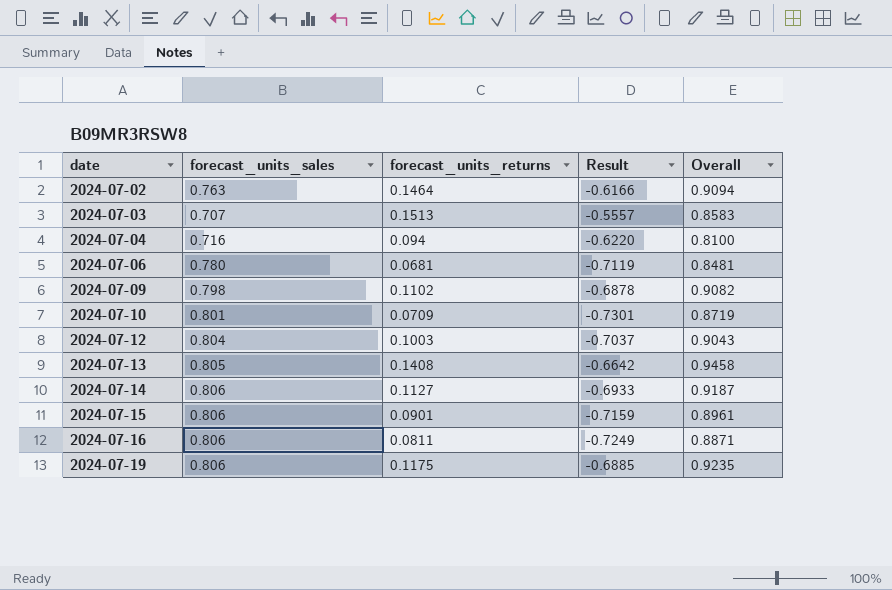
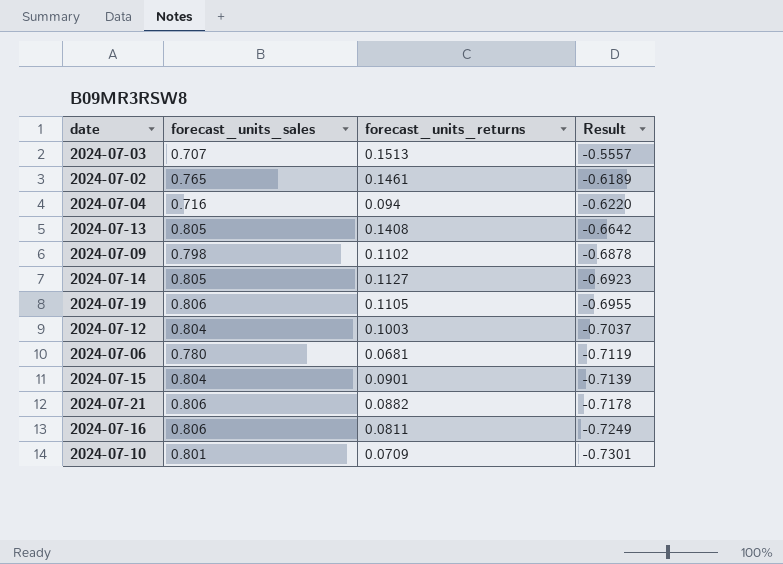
row order: date ascending -> Result descending
column Overall | formula: [forecast_units_sales] + [forecast_units_returns] -> none
2024-07-02 | forecast_units_sales: 0.763 -> 0.765
2024-07-02 | forecast_units_returns: 0.1464 -> 0.1461
2024-07-02 | Result: -0.6166 -> -0.6189
2024-07-14 | forecast_units_sales: 0.806 -> 0.805
2024-07-14 | Result: -0.6933 -> -0.6923
2024-07-19 | forecast_units_returns: 0.1175 -> 0.1105
2024-07-19 | Result: -0.6885 -> -0.6955
2024-07-15 | forecast_units_sales: 0.806 -> 0.804
2024-07-15 | Result: -0.7159 -> -0.7139
row 2024-07-21: none -> 0.806 | 0.0882 | -0.7178

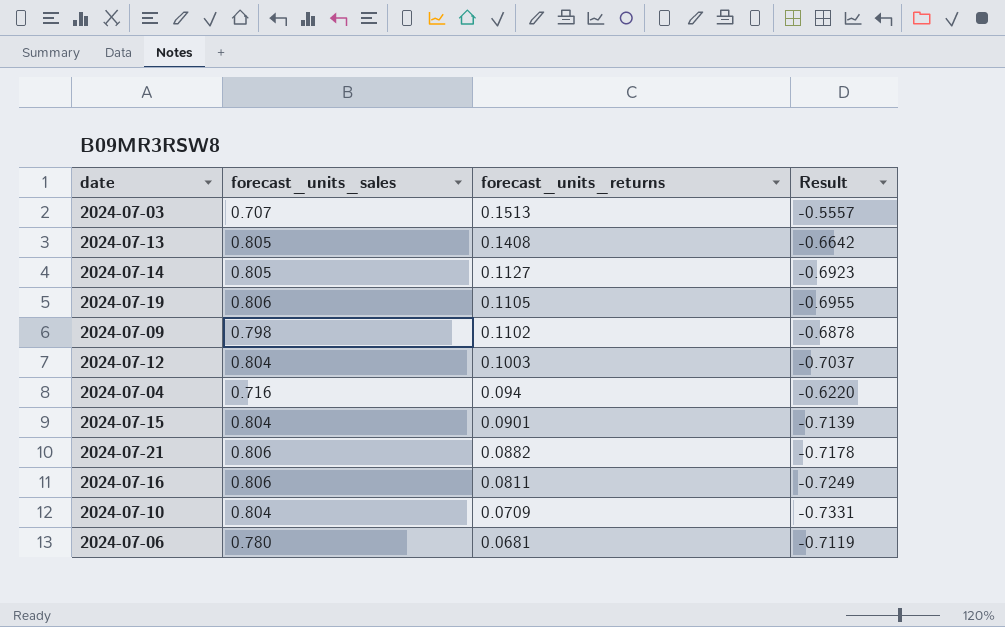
row order: Result descending -> forecast_units_returns descending
row 2024-07-02: 0.765 | 0.1461 | -0.6189 -> none
2024-07-10 | forecast_units_sales: 0.801 -> 0.804
2024-07-10 | Result: -0.7301 -> -0.7331

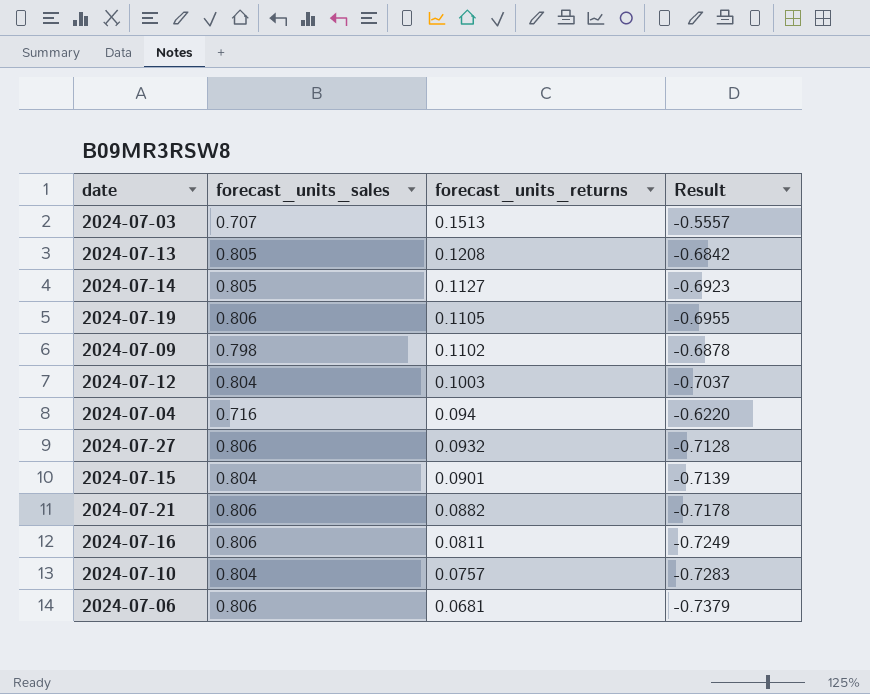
2024-07-13 | forecast_units_returns: 0.1408 -> 0.1208
2024-07-13 | Result: -0.6642 -> -0.6842
row 2024-07-27: none -> 0.806 | 0.0932 | -0.7128
2024-07-10 | forecast_units_returns: 0.0709 -> 0.0757
2024-07-10 | Result: -0.7331 -> -0.7283
2024-07-06 | forecast_units_sales: 0.780 -> 0.806
2024-07-06 | Result: -0.7119 -> -0.7379

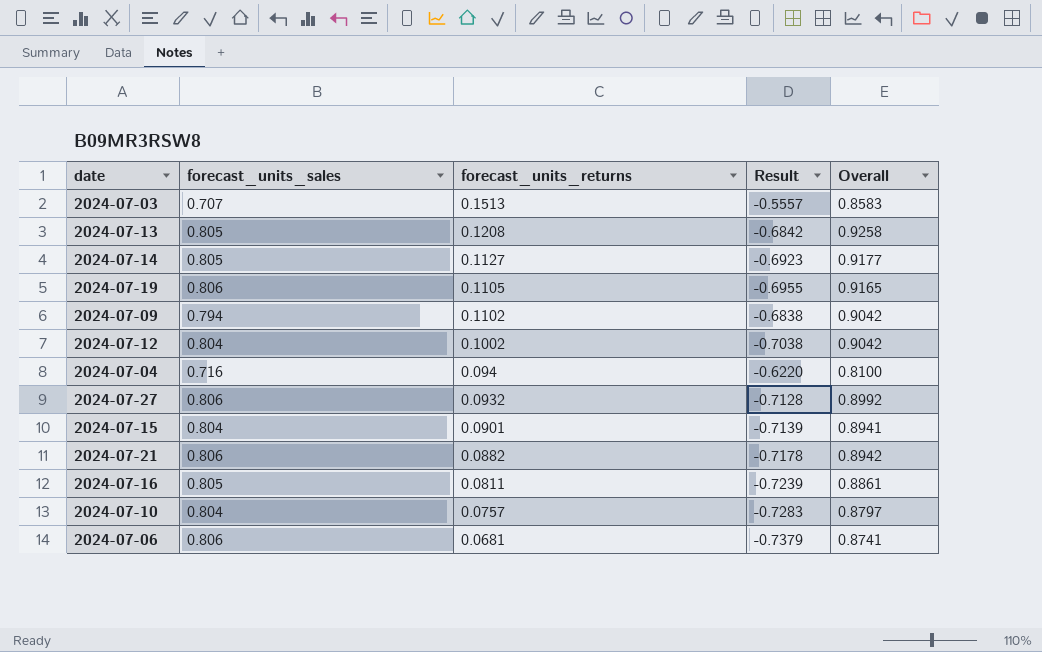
column Overall | formula: none -> [forecast_units_sales] + [forecast_units_returns]
2024-07-09 | forecast_units_sales: 0.798 -> 0.794
2024-07-09 | Result: -0.6878 -> -0.6838
2024-07-12 | forecast_units_returns: 0.1003 -> 0.1002
2024-07-12 | Result: -0.7037 -> -0.7038
2024-07-16 | forecast_units_sales: 0.806 -> 0.805
2024-07-16 | Result: -0.7249 -> -0.7239

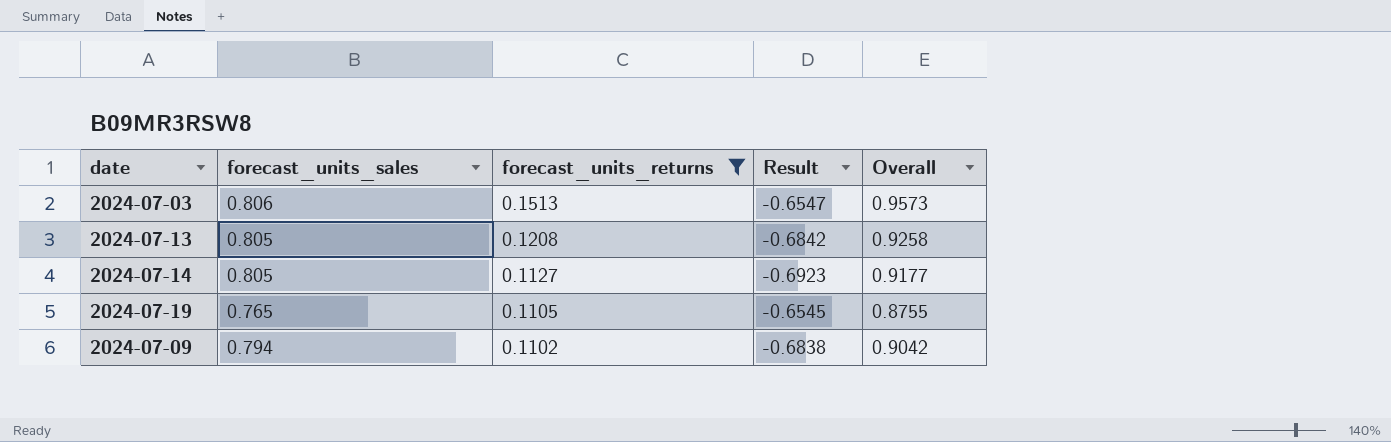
filter: none -> forecast_units_returns >= 0.1102
2024-07-03 | forecast_units_sales: 0.707 -> 0.806
2024-07-03 | Result: -0.5557 -> -0.6547
2024-07-03 | Overall: 0.8583 -> 0.9573
2024-07-19 | forecast_units_sales: 0.806 -> 0.765
2024-07-19 | Result: -0.6955 -> -0.6545
2024-07-19 | Overall: 0.9165 -> 0.8755

